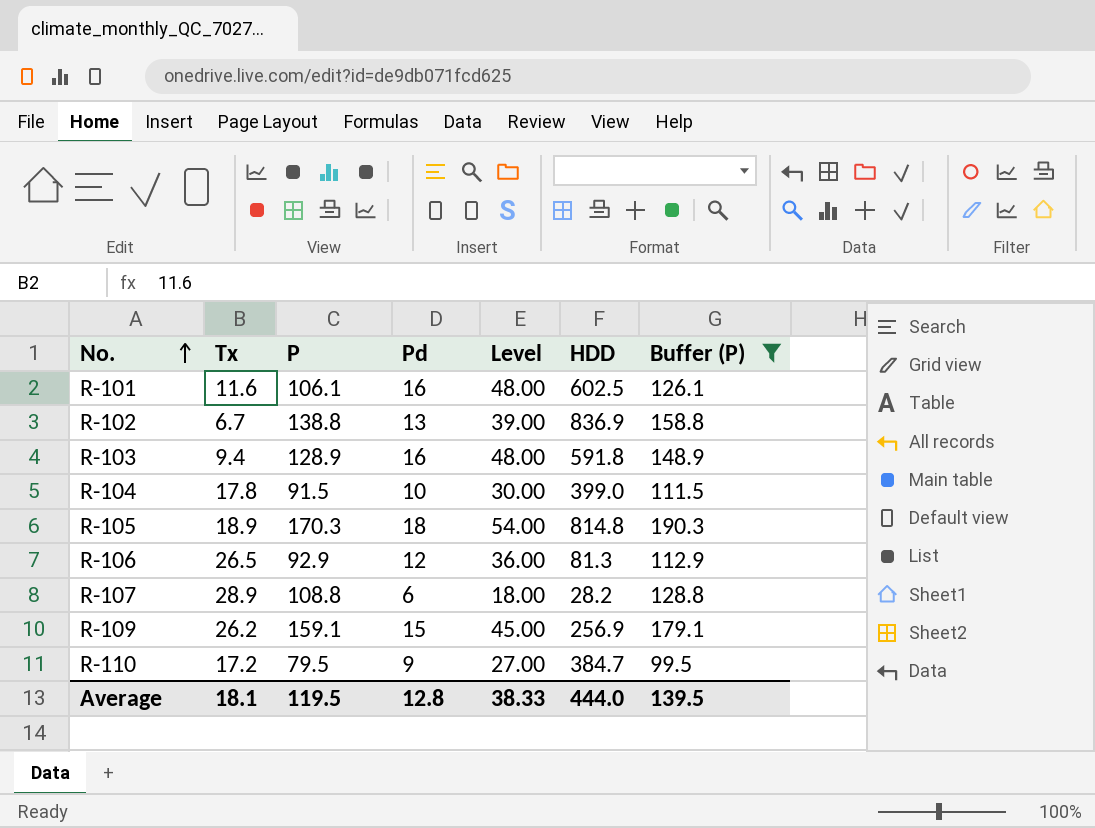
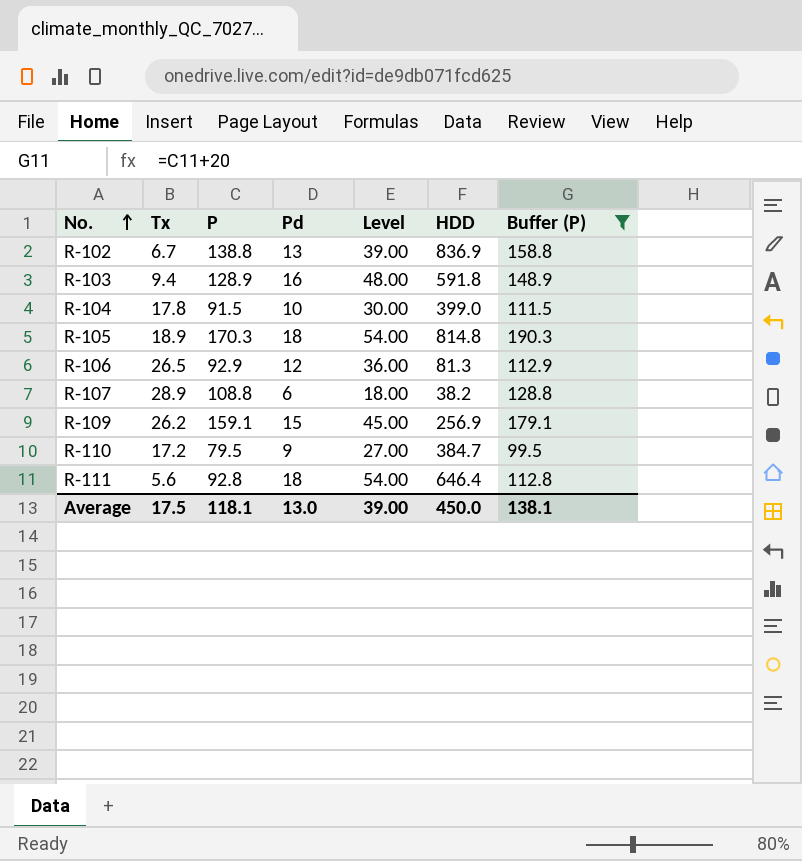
row R-101: 11.6 | 106.1 | 16 | 48.00 | 602.5 | 126.1 -> none
R-107 | HDD: 28.2 -> 38.2
row R-111: none -> 5.6 | 92.8 | 18 | 54.00 | 646.4 | 112.8
Average | Tx: 18.1 -> 17.5
Average | P: 119.5 -> 118.1
Average | Pd: 12.8 -> 13.0
Average | Level: 38.33 -> 39.00
Average | HDD: 444.0 -> 450.0
Average | Buffer (P): 139.5 -> 138.1

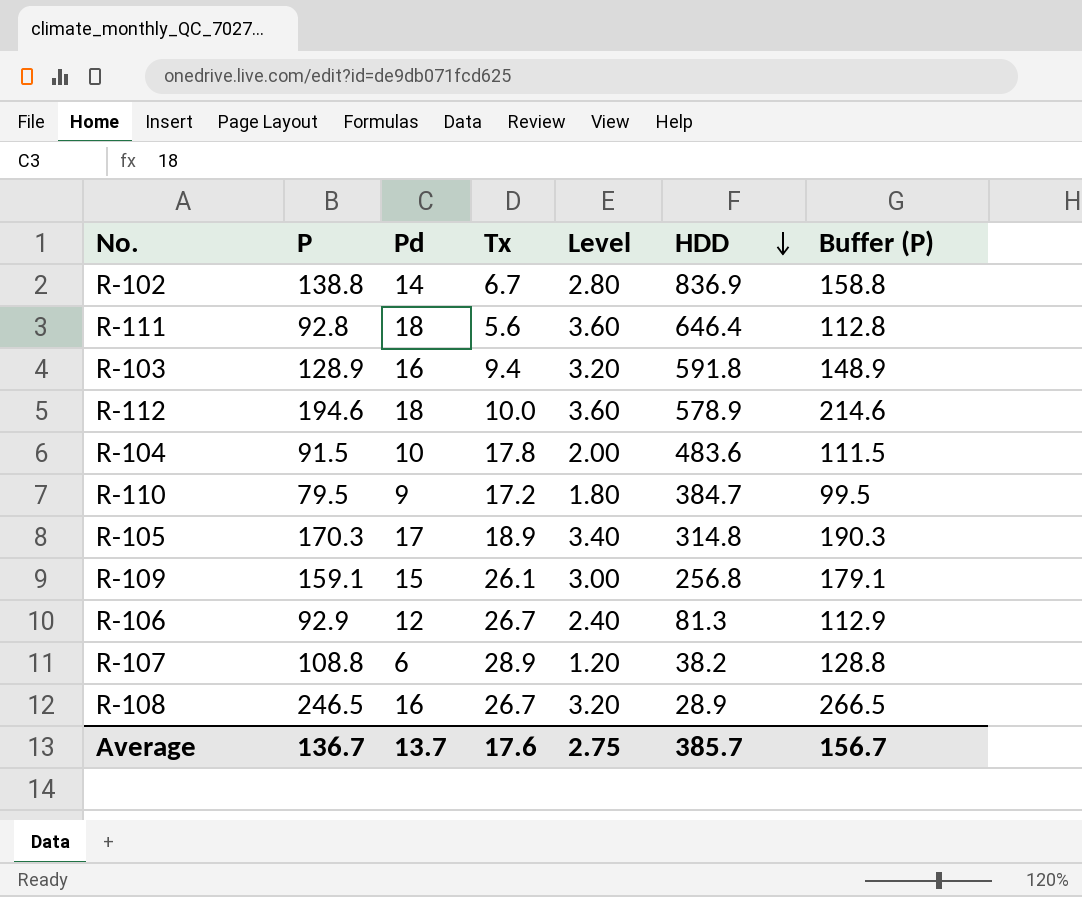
filter: Buffer (P) <= 190.3 -> none
row order: No. ascending -> HDD descending
column Tx | position: 2 -> 4
column Level | formula: [Pd] * 3 -> [Pd] * 0.2
R-102 | Pd: 13 -> 14
R-104 | HDD: 399.0 -> 483.6
R-105 | Pd: 18 -> 17
R-105 | HDD: 814.8 -> 314.8
R-109 | Tx: 26.2 -> 26.1
R-109 | HDD: 256.9 -> 256.8
R-106 | Tx: 26.5 -> 26.7
Average | P: 118.1 -> 136.7
Average | Pd: 13.0 -> 13.7
Average | Tx: 17.5 -> 17.6
Average | Level: 39.00 -> 2.75
Average | HDD: 450.0 -> 385.7
Average | Buffer (P): 138.1 -> 156.7

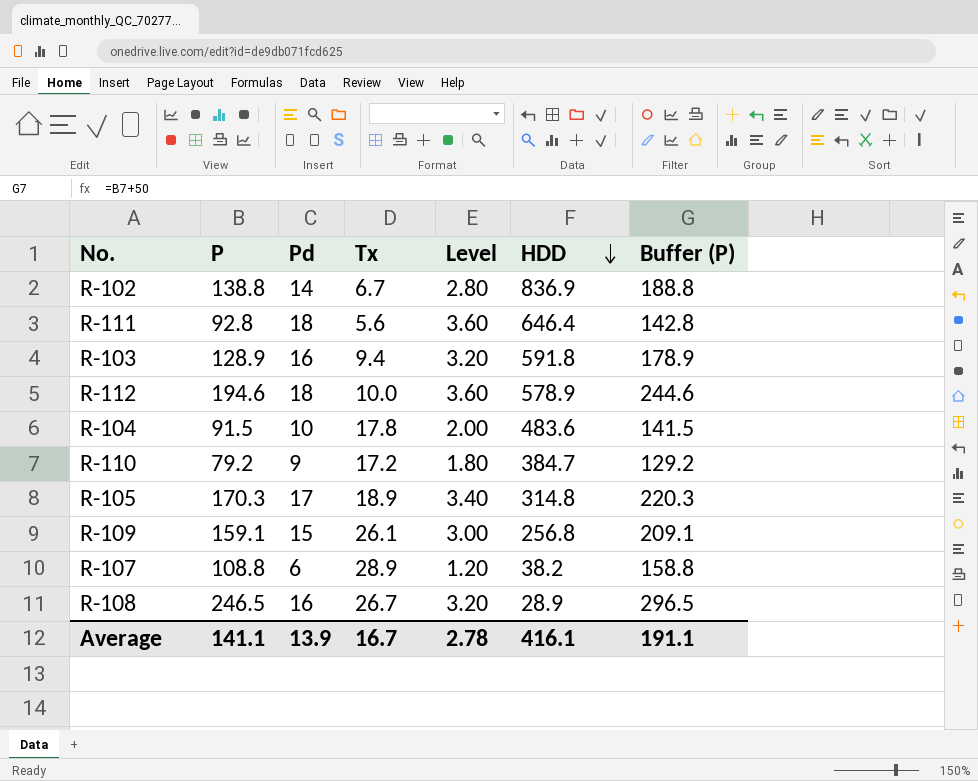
column Buffer (P) | formula: [P] + 20 -> [P] + 50
row R-106: 92.9 | 12 | 26.7 | 2.40 | 81.3 | 112.9 -> none
R-110 | P: 79.5 -> 79.2
Average | P: 136.7 -> 141.1
Average | Pd: 13.7 -> 13.9
Average | Tx: 17.6 -> 16.7
Average | Level: 2.75 -> 2.78
Average | HDD: 385.7 -> 416.1
Average | Buffer (P): 156.7 -> 191.1

